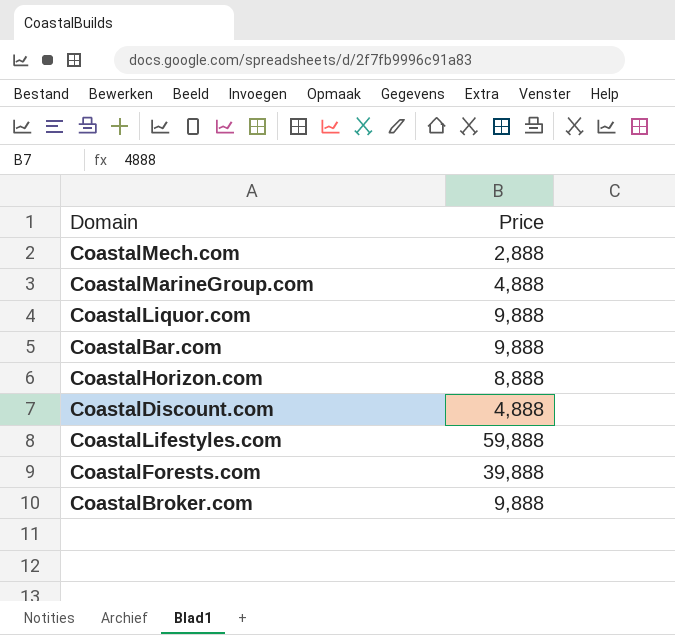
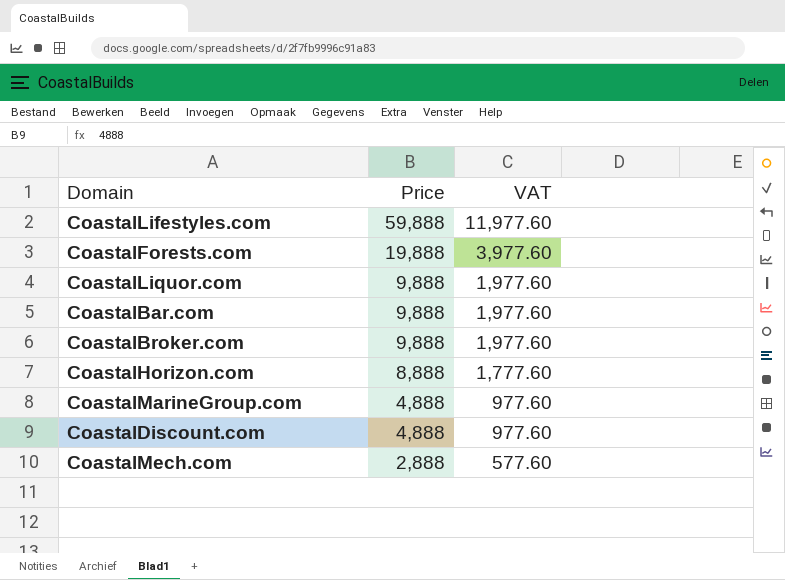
row order: none -> Price descending
column VAT | formula: none -> [Price] * 0.2
CoastalForests.com | Price: 39,888 -> 19,888

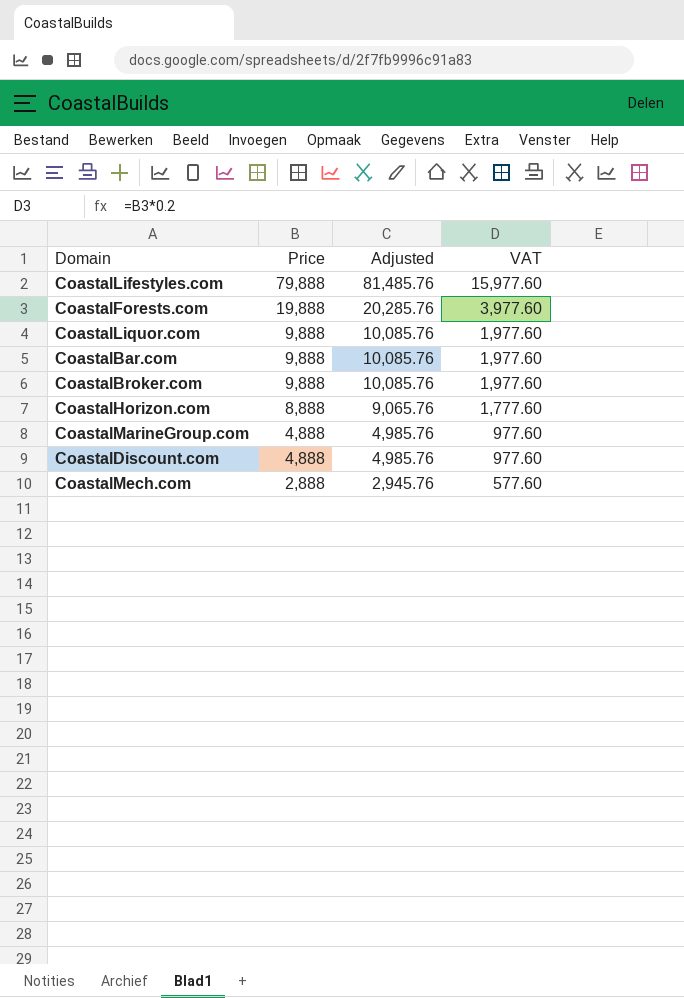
column Adjusted | formula: none -> [Price] * 1.02
CoastalLifestyles.com | Price: 59,888 -> 79,888
CoastalLifestyles.com | VAT: 11,977.60 -> 15,977.60

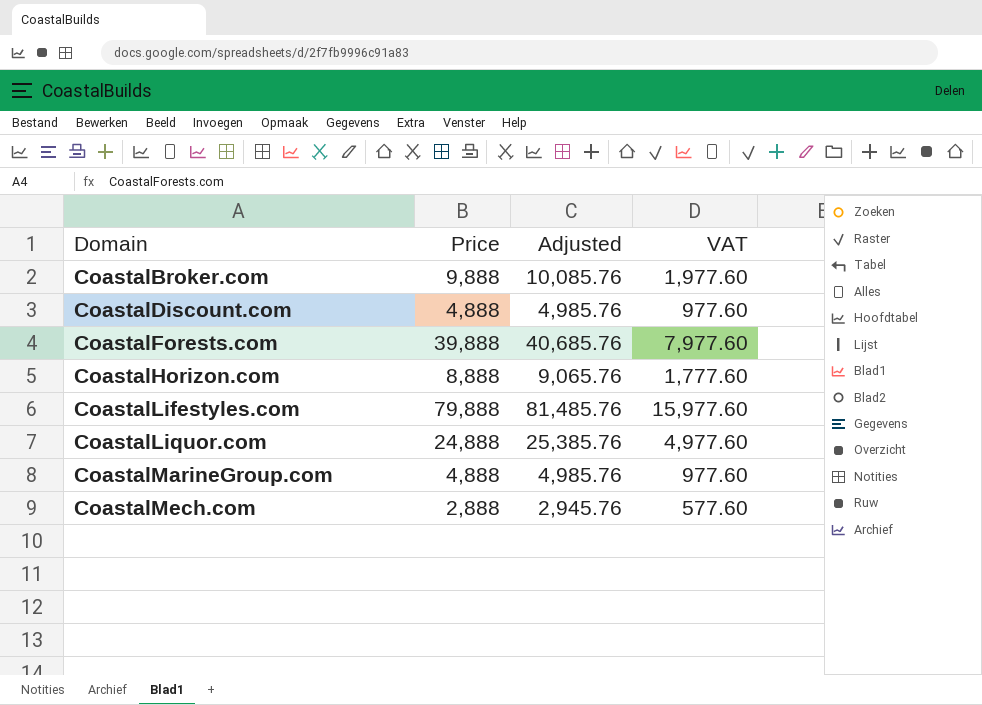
row order: Price descending -> Domain ascending
row CoastalBar.com: 9,888 | 10,085.76 | 1,977.60 -> none
CoastalForests.com | Price: 19,888 -> 39,888
CoastalForests.com | Adjusted: 20,285.76 -> 40,685.76
CoastalForests.com | VAT: 3,977.60 -> 7,977.60
CoastalLiquor.com | Price: 9,888 -> 24,888
CoastalLiquor.com | Adjusted: 10,085.76 -> 25,385.76
CoastalLiquor.com | VAT: 1,977.60 -> 4,977.60

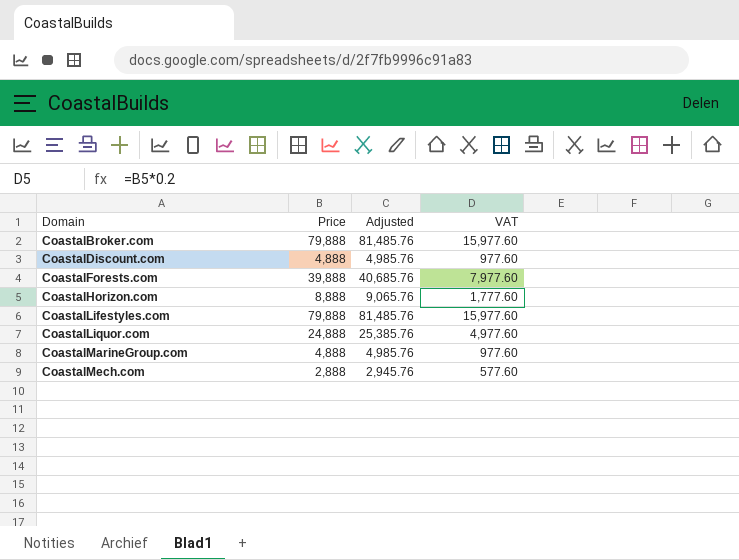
CoastalBroker.com | Price: 9,888 -> 79,888
CoastalBroker.com | Adjusted: 10,085.76 -> 81,485.76
CoastalBroker.com | VAT: 1,977.60 -> 15,977.60

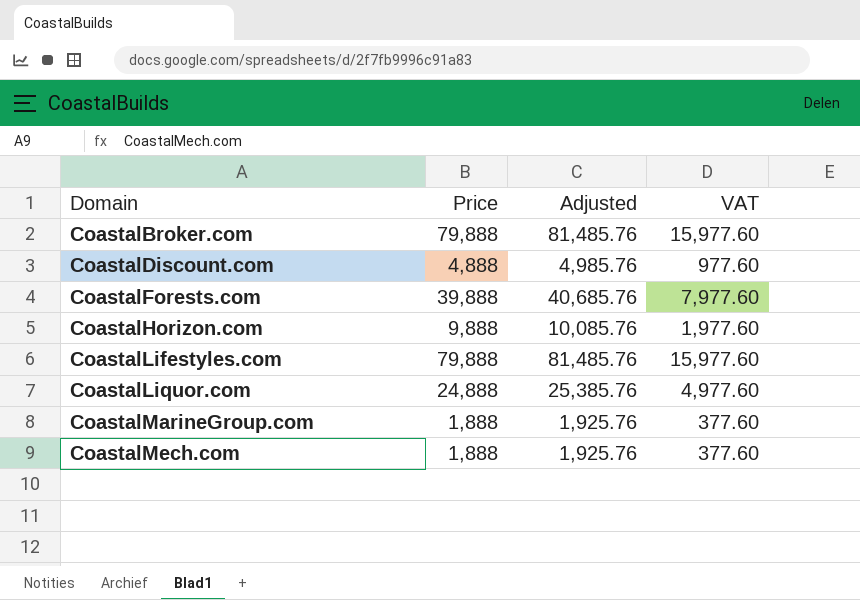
CoastalHorizon.com | Price: 8,888 -> 9,888
CoastalHorizon.com | Adjusted: 9,065.76 -> 10,085.76
CoastalHorizon.com | VAT: 1,777.60 -> 1,977.60
CoastalMarineGroup.com | Price: 4,888 -> 1,888
CoastalMarineGroup.com | Adjusted: 4,985.76 -> 1,925.76
CoastalMarineGroup.com | VAT: 977.60 -> 377.60
CoastalMech.com | Price: 2,888 -> 1,888
CoastalMech.com | Adjusted: 2,945.76 -> 1,925.76
CoastalMech.com | VAT: 577.60 -> 377.60

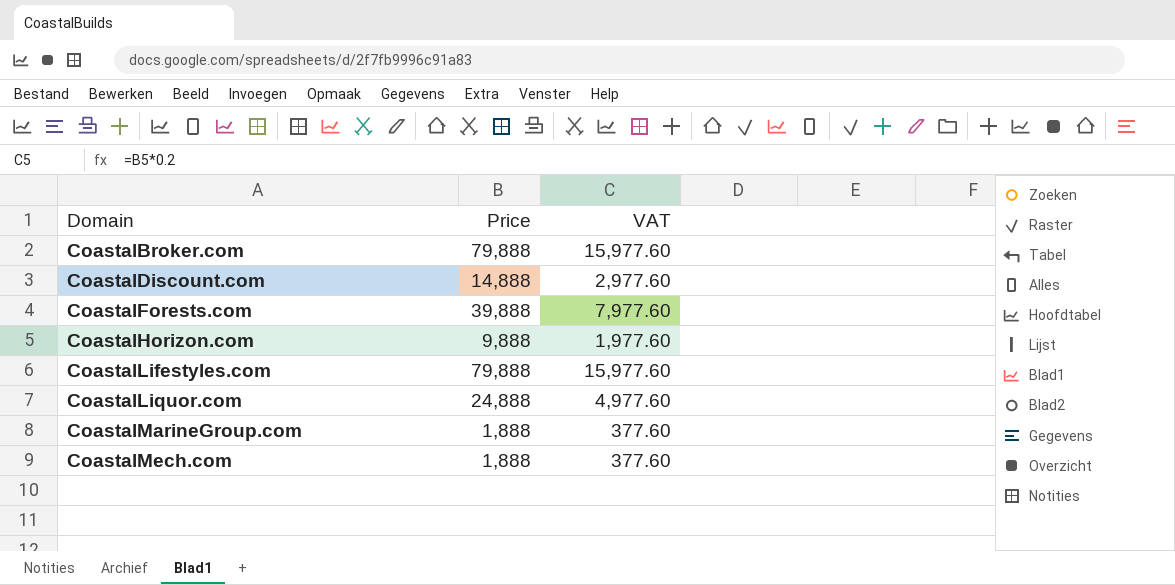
column Adjusted | formula: [Price] * 1.02 -> none
CoastalDiscount.com | Price: 4,888 -> 14,888
CoastalDiscount.com | VAT: 977.60 -> 2,977.60

